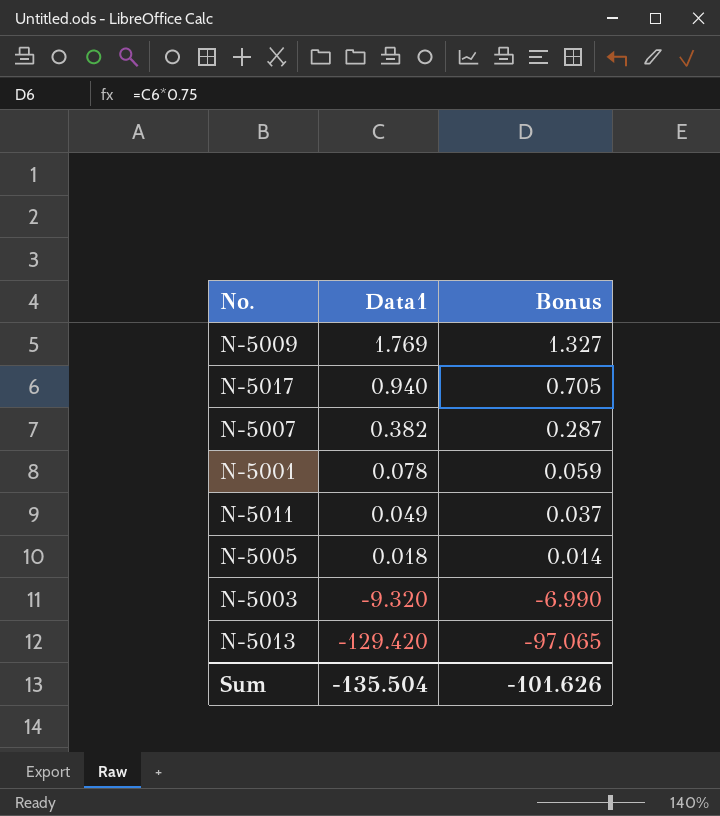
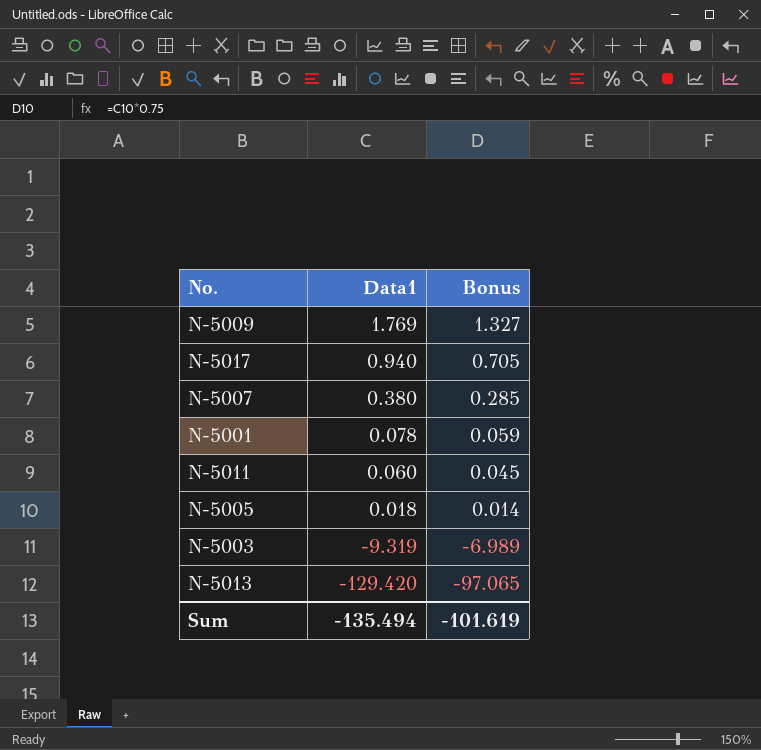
N-5007 | Data1: 0.382 -> 0.380
N-5007 | Bonus: 0.287 -> 0.285
N-5011 | Data1: 0.049 -> 0.060
N-5011 | Bonus: 0.037 -> 0.045
N-5003 | Data1: -9.320 -> -9.319
N-5003 | Bonus: -6.990 -> -6.989
Sum | Data1: -135.504 -> -135.494
Sum | Bonus: -101.626 -> -101.619

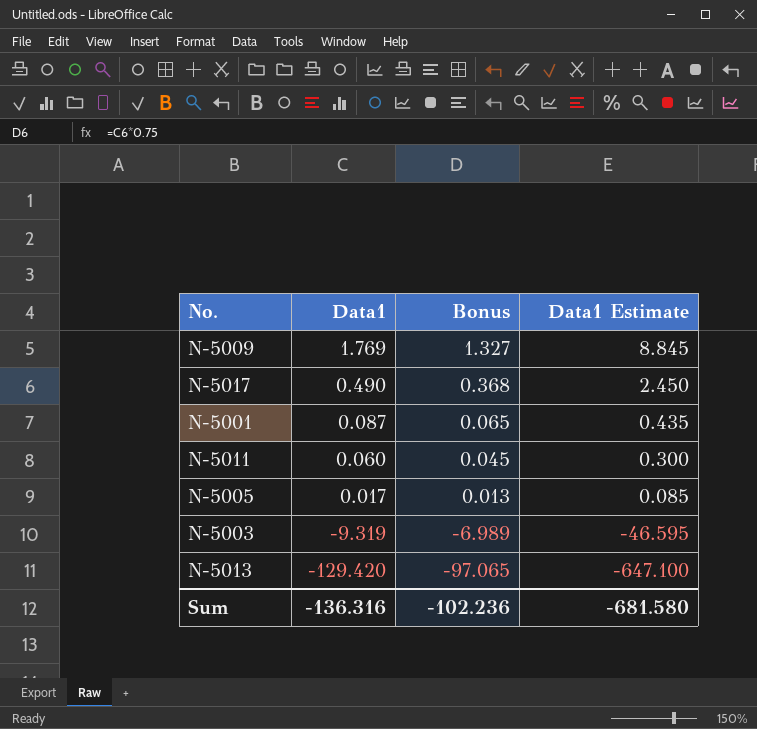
column Data1 Estimate | formula: none -> [Data1] * 5
row N-5007: 0.380 | 0.285 -> none
N-5017 | Data1: 0.940 -> 0.490
N-5017 | Bonus: 0.705 -> 0.368
N-5001 | Data1: 0.078 -> 0.087
N-5001 | Bonus: 0.059 -> 0.065
N-5005 | Data1: 0.018 -> 0.017
N-5005 | Bonus: 0.014 -> 0.013
Sum | Data1: -135.494 -> -136.316
Sum | Bonus: -101.619 -> -102.236

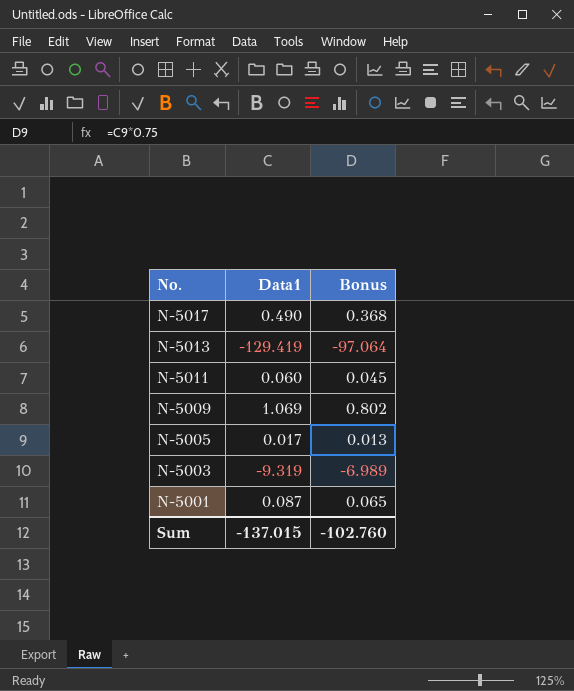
row order: Data1 descending -> No. descending
column Data1 Estimate | formula: [Data1] * 5 -> none
N-5013 | Data1: -129.420 -> -129.419
N-5013 | Bonus: -97.065 -> -97.064
N-5009 | Data1: 1.769 -> 1.069
N-5009 | Bonus: 1.327 -> 0.802
Sum | Data1: -136.316 -> -137.015
Sum | Bonus: -102.236 -> -102.760

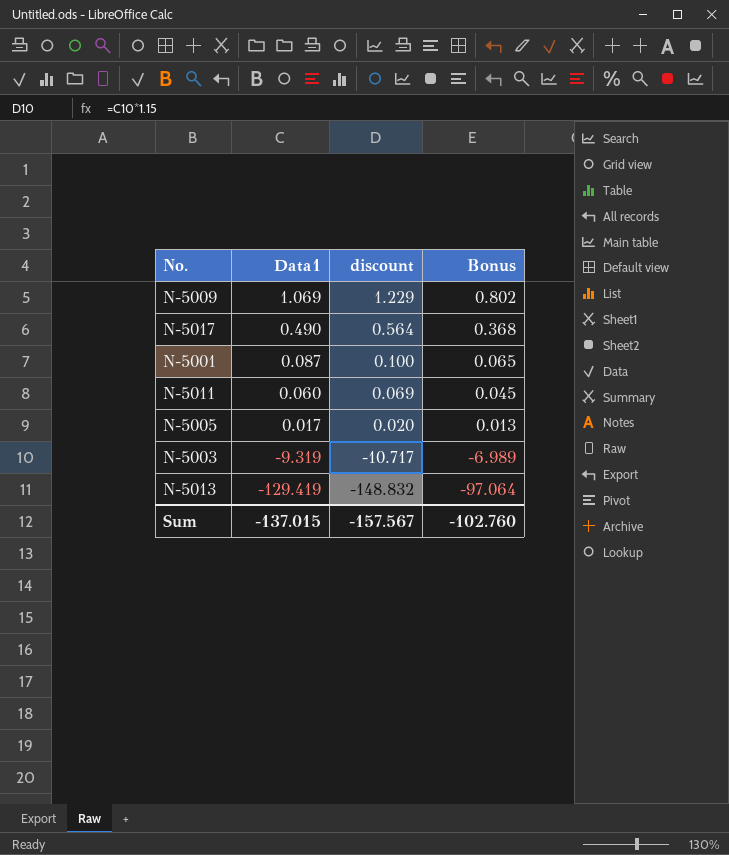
row order: No. descending -> Data1 descending
column discount | formula: none -> [Data1] * 1.15

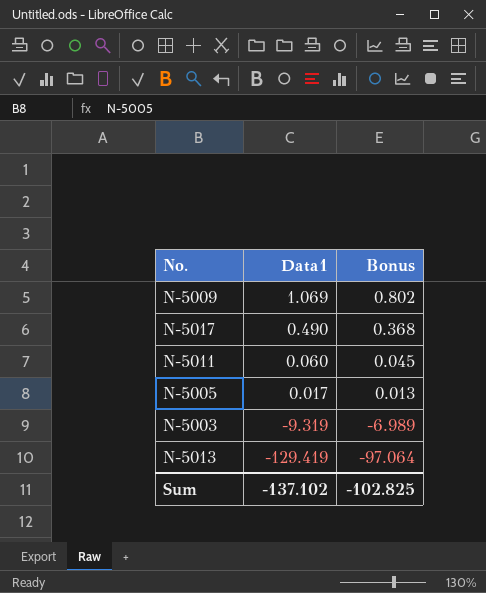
column discount | formula: [Data1] * 1.15 -> none
row N-5001: 0.087 | 0.100 | 0.065 -> none
Sum | Data1: -137.015 -> -137.102
Sum | Bonus: -102.760 -> -102.825

